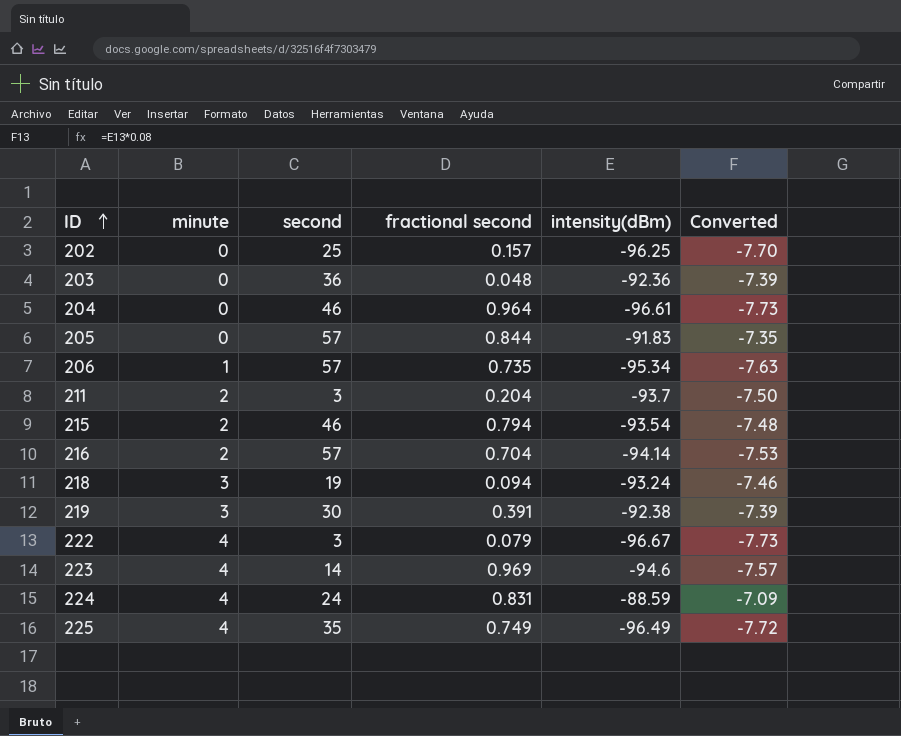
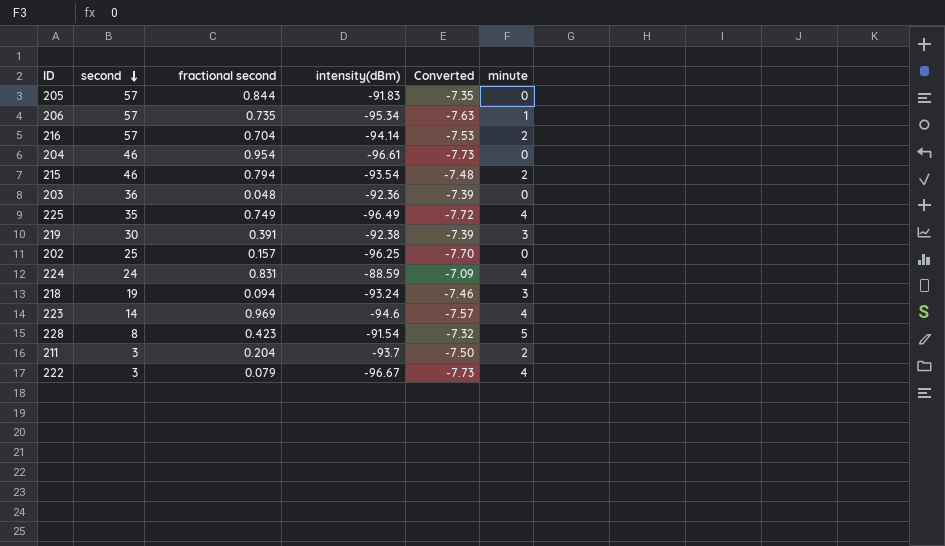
row order: ID ascending -> second descending
column minute | position: 2 -> 6
204 | fractional second: 0.964 -> 0.954
row 228: none -> 8 | 0.423 | -91.54 | -7.32 | 5

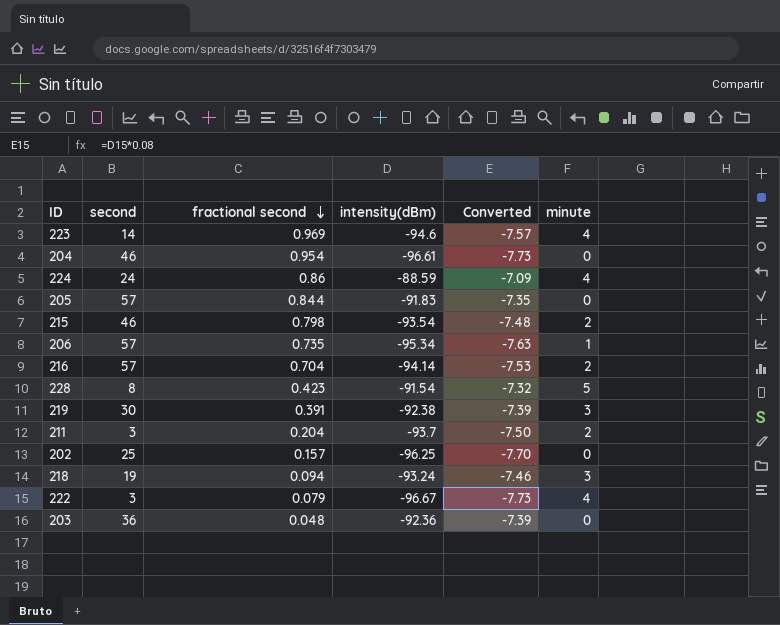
row order: second descending -> fractional second descending
row 225: 35 | 0.749 | -96.49 | -7.72 | 4 -> none
224 | fractional second: 0.831 -> 0.86
215 | fractional second: 0.794 -> 0.798

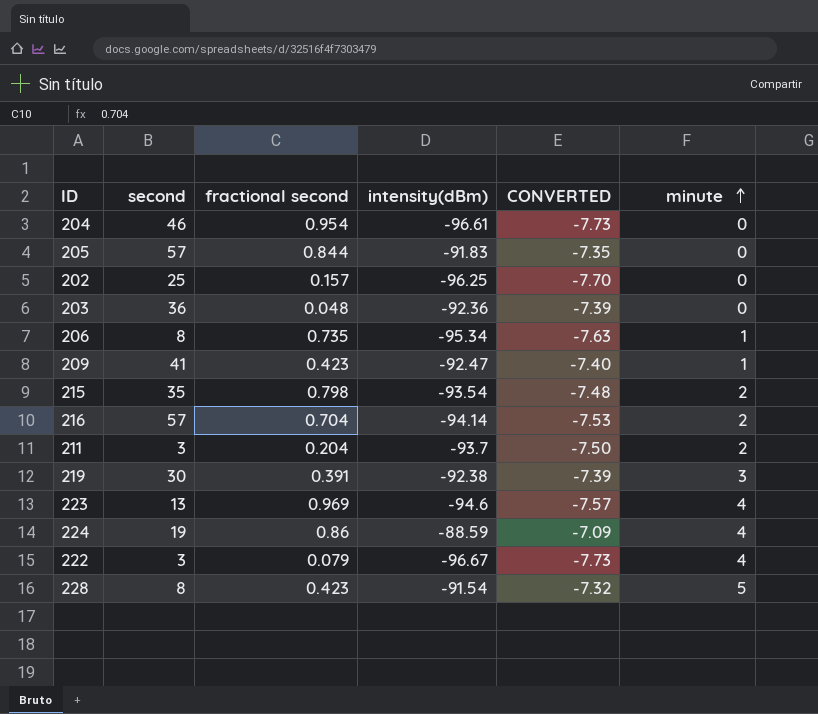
row order: fractional second descending -> minute ascending
column name: Converted -> CONVERTED
row 218: 19 | 0.094 | -93.24 | -7.46 | 3 -> none
206 | second: 57 -> 8
row 209: none -> 41 | 0.423 | -92.47 | -7.40 | 1
215 | second: 46 -> 35
223 | second: 14 -> 13
224 | second: 24 -> 19

